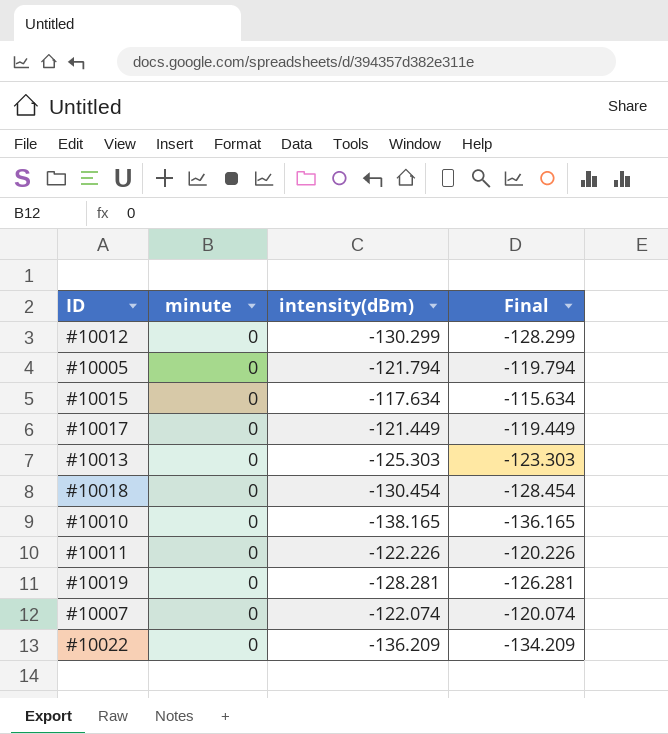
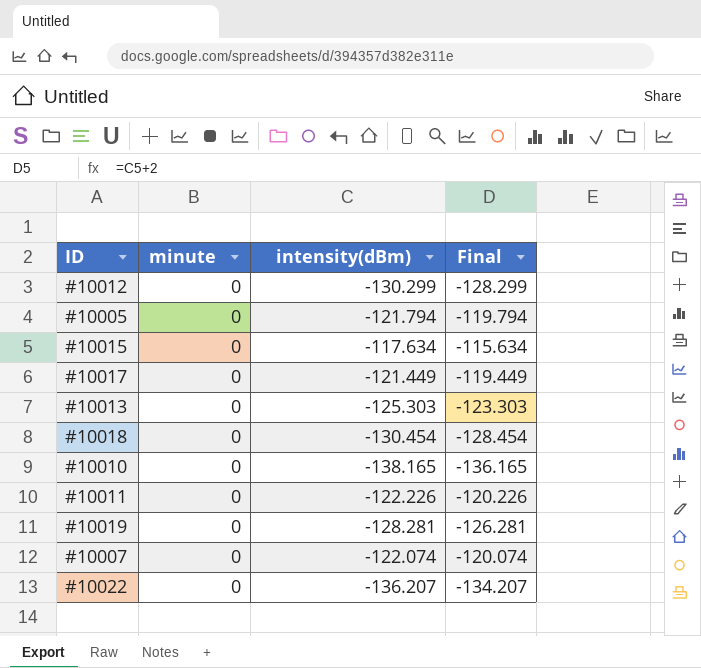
#10022 | intensity(dBm): -136.209 -> -136.207
#10022 | Final: -134.209 -> -134.207

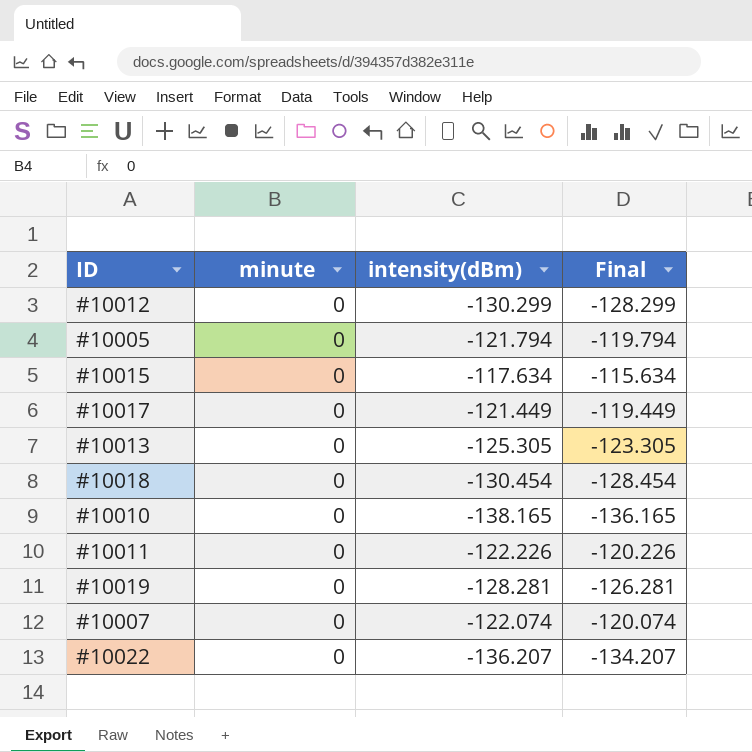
#10013 | intensity(dBm): -125.303 -> -125.305
#10013 | Final: -123.303 -> -123.305

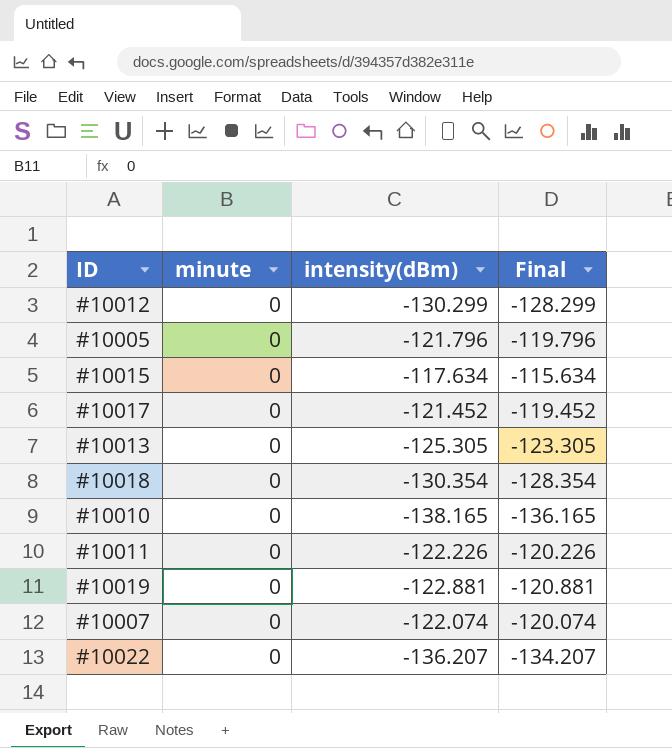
#10005 | intensity(dBm): -121.794 -> -121.796
#10005 | Final: -119.794 -> -119.796
#10017 | intensity(dBm): -121.449 -> -121.452
#10017 | Final: -119.449 -> -119.452
#10018 | intensity(dBm): -130.454 -> -130.354
#10018 | Final: -128.454 -> -128.354
#10019 | intensity(dBm): -128.281 -> -122.881
#10019 | Final: -126.281 -> -120.881

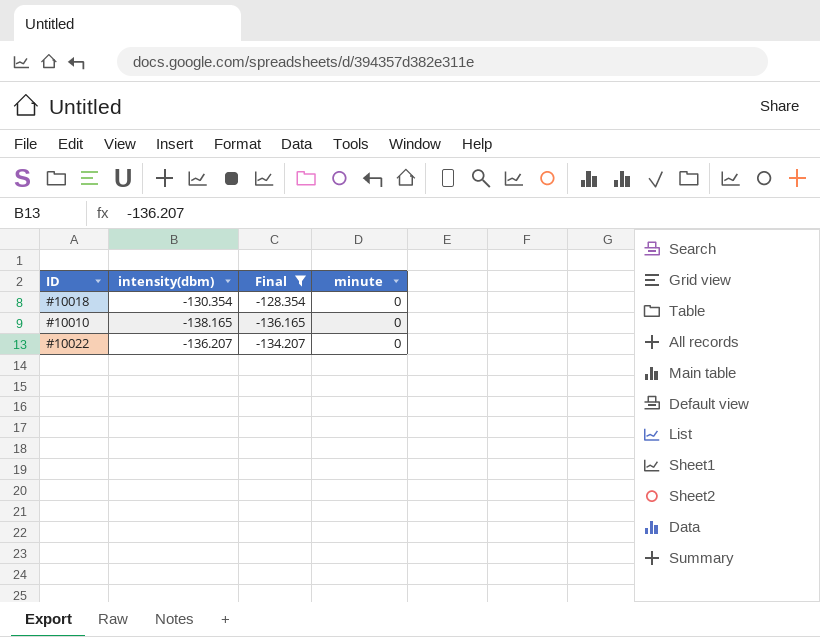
filter: none -> Final <= -128.354
column name: intensity(dBm) -> intensity(dbm)
column minute | position: 2 -> 4

